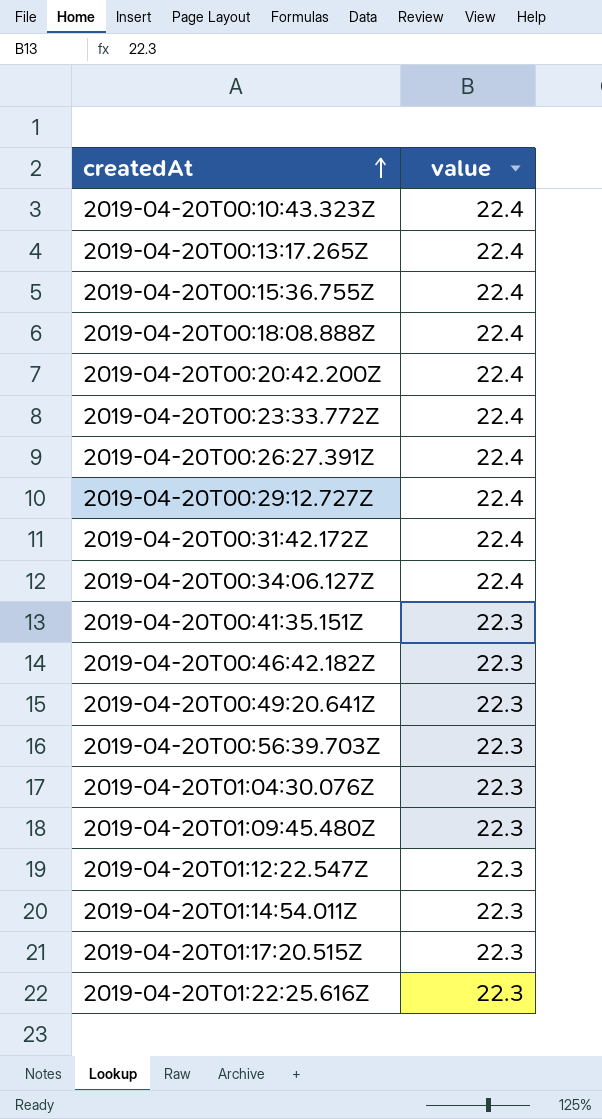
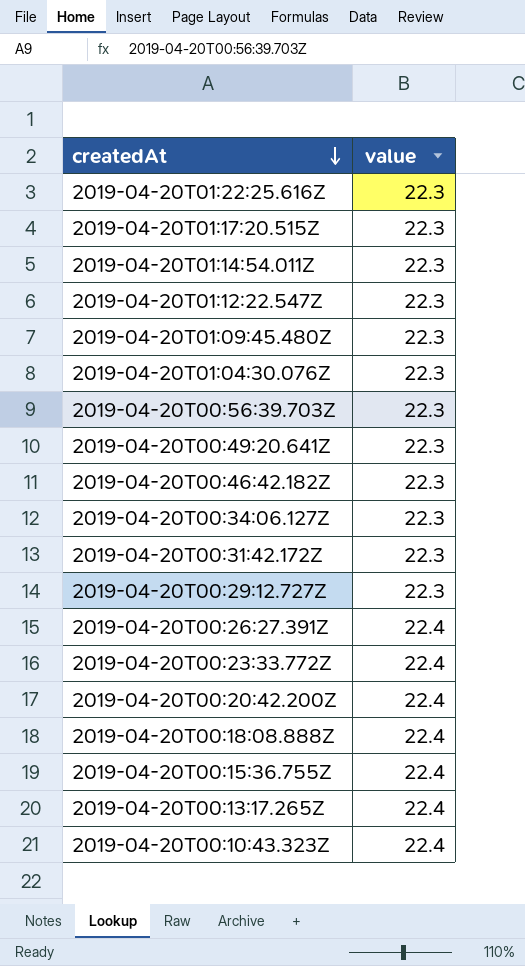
row order: createdAt ascending -> createdAt descending
row 2019-04-20T00:41:35.151Z: 22.3 -> none
2019-04-20T00:34:06.127Z | value: 22.4 -> 22.3
2019-04-20T00:31:42.172Z | value: 22.4 -> 22.3
2019-04-20T00:29:12.727Z | value: 22.4 -> 22.3

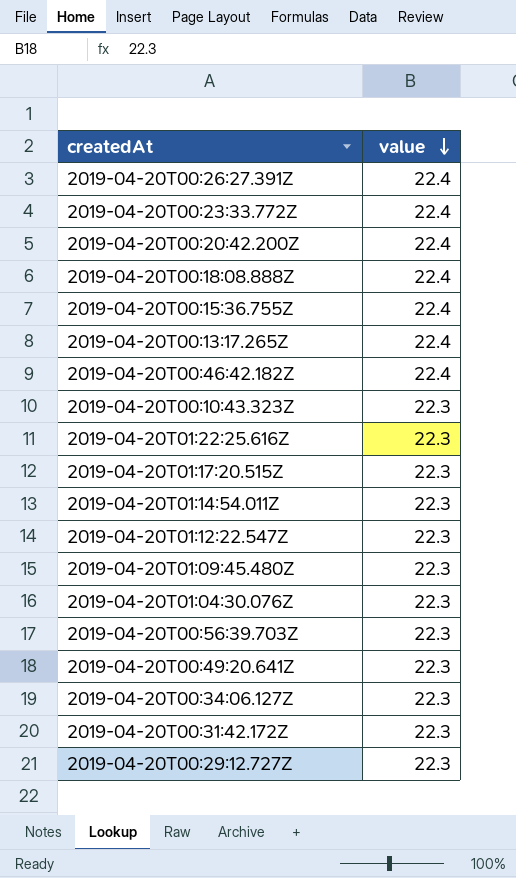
row order: createdAt descending -> value descending
2019-04-20T00:46:42.182Z | value: 22.3 -> 22.4
2019-04-20T00:10:43.323Z | value: 22.4 -> 22.3

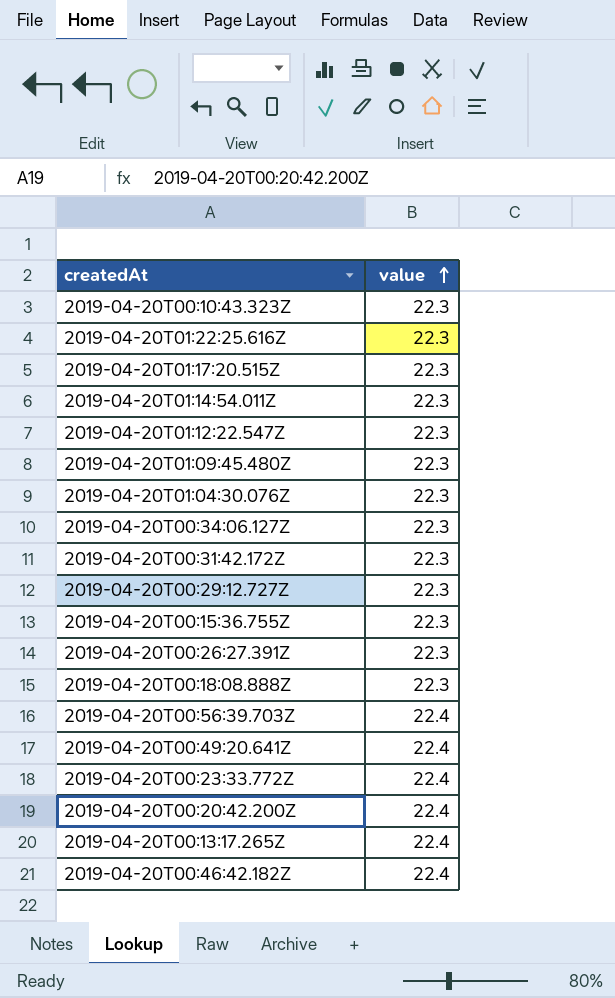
row order: value descending -> value ascending
2019-04-20T00:15:36.755Z | value: 22.4 -> 22.3
2019-04-20T00:26:27.391Z | value: 22.4 -> 22.3
2019-04-20T00:18:08.888Z | value: 22.4 -> 22.3
2019-04-20T00:56:39.703Z | value: 22.3 -> 22.4
2019-04-20T00:49:20.641Z | value: 22.3 -> 22.4

